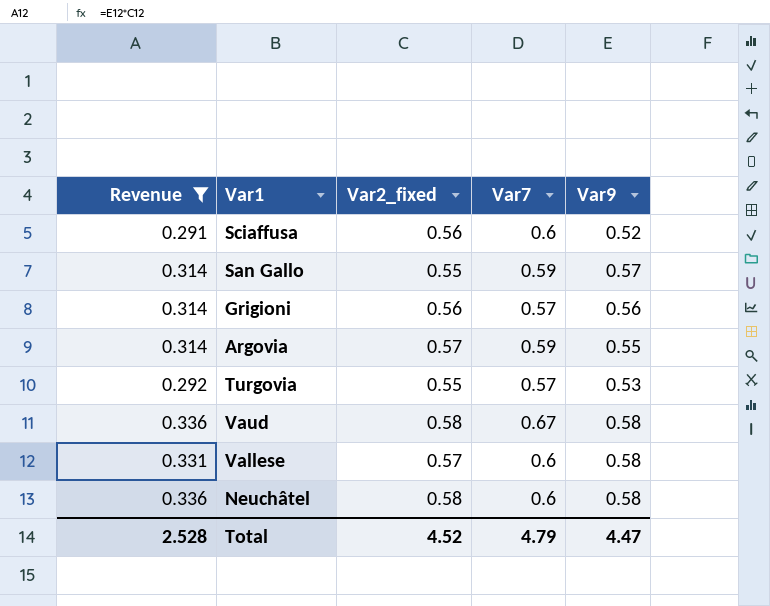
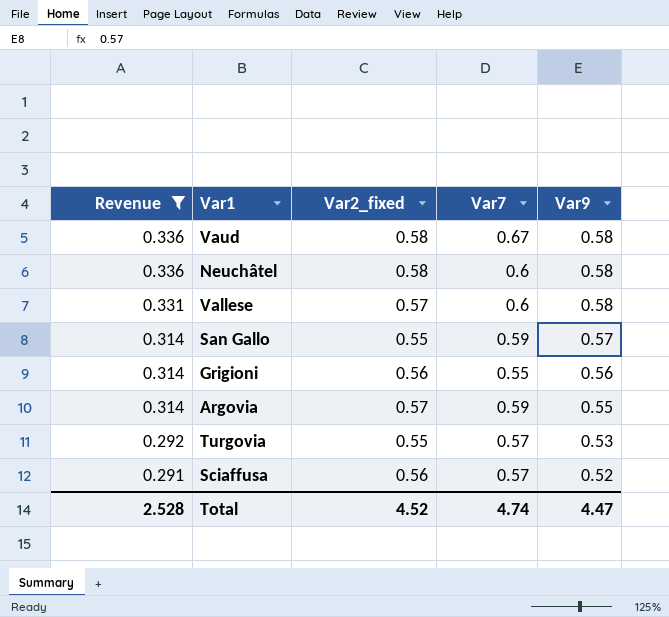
row order: none -> Revenue descending
Grigioni | Var7: 0.57 -> 0.55
Sciaffusa | Var7: 0.6 -> 0.57
Total | Var7: 4.79 -> 4.74

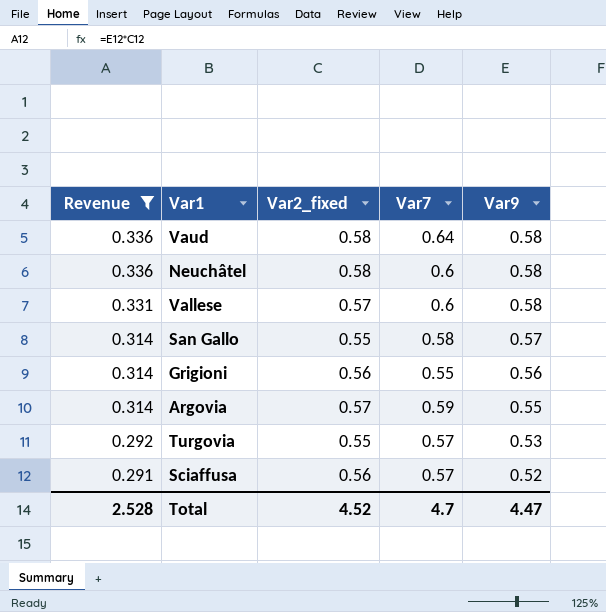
Vaud | Var7: 0.67 -> 0.64
San Gallo | Var7: 0.59 -> 0.58
Total | Var7: 4.74 -> 4.7

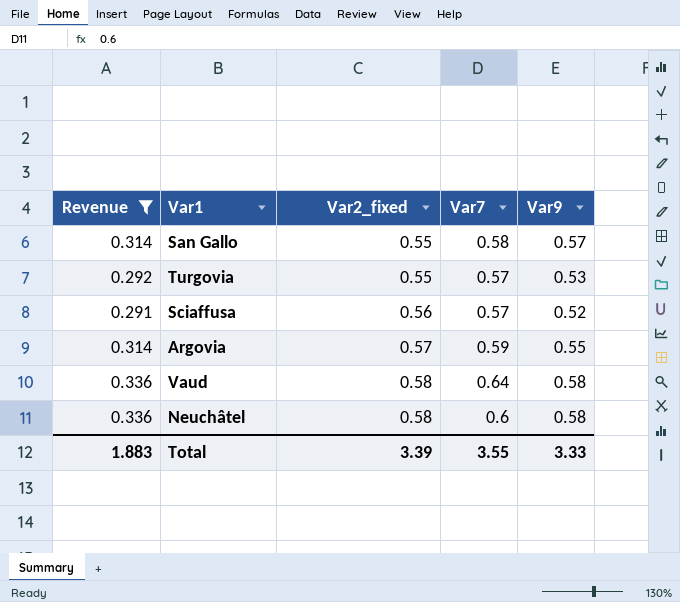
row order: Revenue descending -> Var2_fixed ascending
row Vallese: 0.331 | 0.57 | 0.6 | 0.58 -> none
row Grigioni: 0.314 | 0.56 | 0.55 | 0.56 -> none
Total | Revenue: 2.528 -> 1.883
Total | Var2_fixed: 4.52 -> 3.39
Total | Var7: 4.7 -> 3.55
Total | Var9: 4.47 -> 3.33

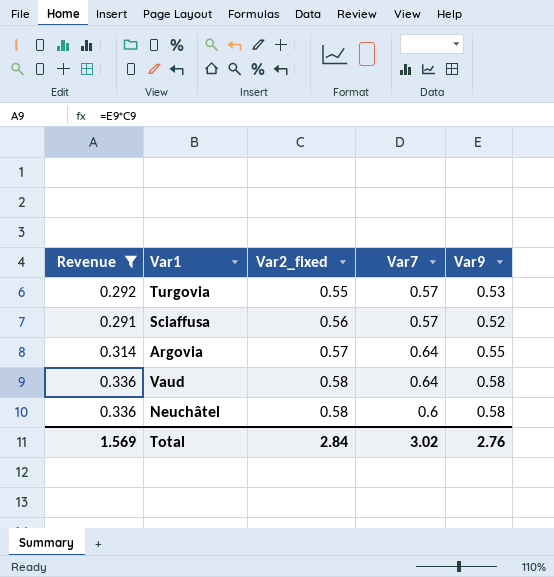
row San Gallo: 0.314 | 0.55 | 0.58 | 0.57 -> none
Argovia | Var7: 0.59 -> 0.64
Total | Revenue: 1.883 -> 1.569
Total | Var2_fixed: 3.39 -> 2.84
Total | Var7: 3.55 -> 3.02
Total | Var9: 3.33 -> 2.76

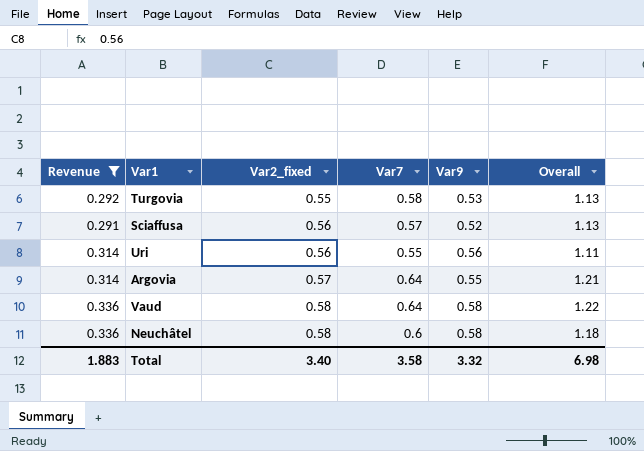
column Overall | formula: none -> [Var2_fixed] + [Var7]
Turgovia | Var7: 0.57 -> 0.58
row Uri: none -> 0.314 | 0.56 | 0.55 | 0.56 | 1.11
Total | Revenue: 1.569 -> 1.883
Total | Var2_fixed: 2.84 -> 3.40
Total | Var7: 3.02 -> 3.58
Total | Var9: 2.76 -> 3.32

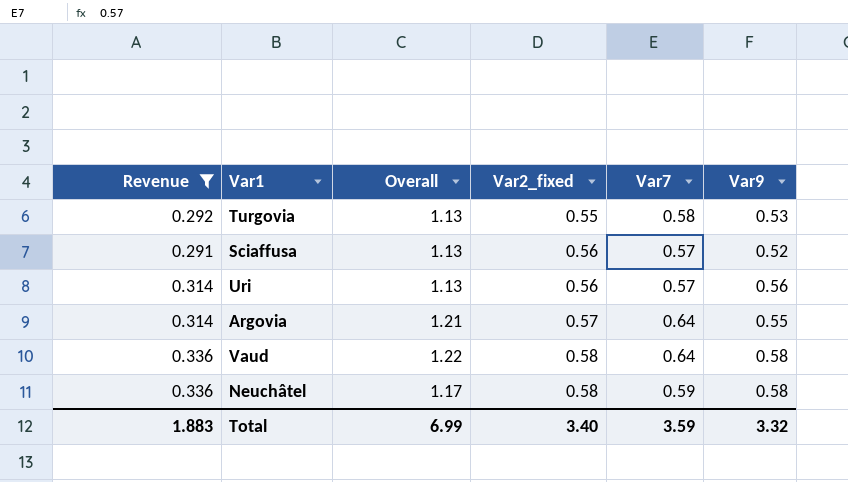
column Overall | position: 6 -> 3
Uri | Overall: 1.11 -> 1.13
Uri | Var7: 0.55 -> 0.57
Neuchâtel | Overall: 1.18 -> 1.17
Neuchâtel | Var7: 0.6 -> 0.59
Total | Overall: 6.98 -> 6.99
Total | Var7: 3.58 -> 3.59

